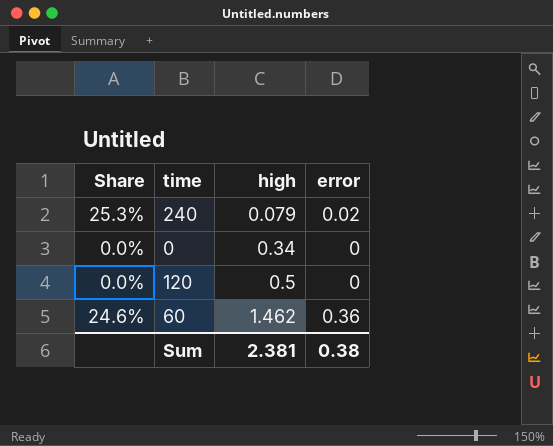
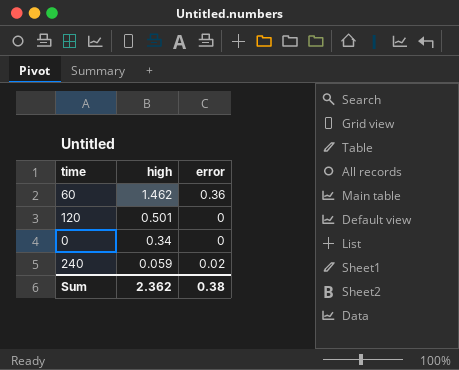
row order: high ascending -> high descending
column Share | formula: [error] / [high] -> none
120 | high: 0.5 -> 0.501
240 | high: 0.079 -> 0.059
Sum | high: 2.381 -> 2.362

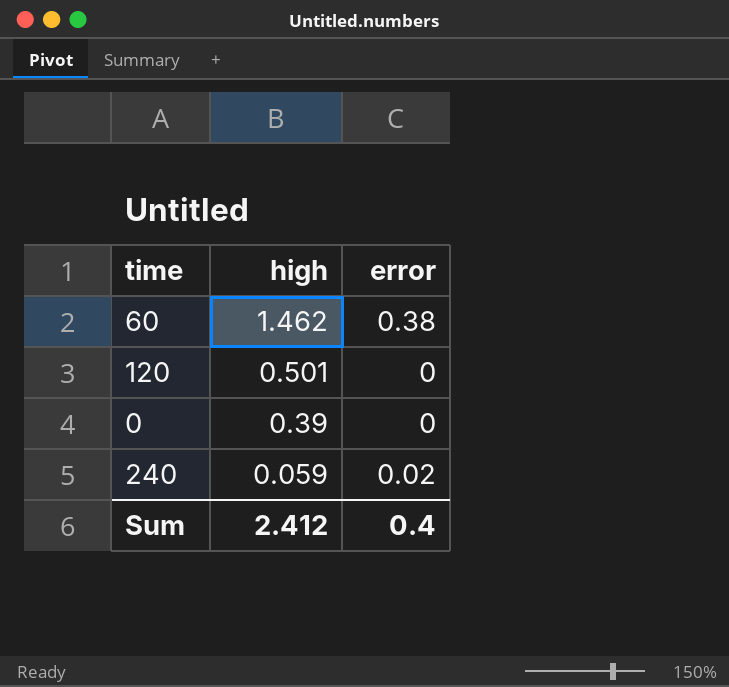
60 | error: 0.36 -> 0.38
0 | high: 0.34 -> 0.39
Sum | high: 2.362 -> 2.412
Sum | error: 0.38 -> 0.4

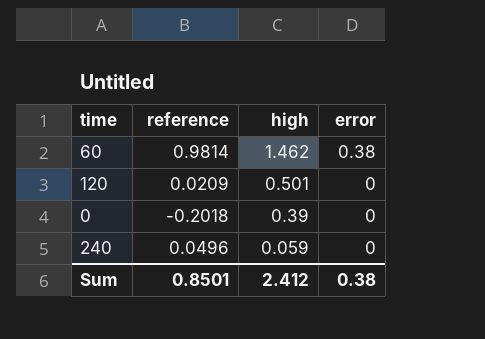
column reference | position: none -> 2
240 | error: 0.02 -> 0
Sum | error: 0.4 -> 0.38

